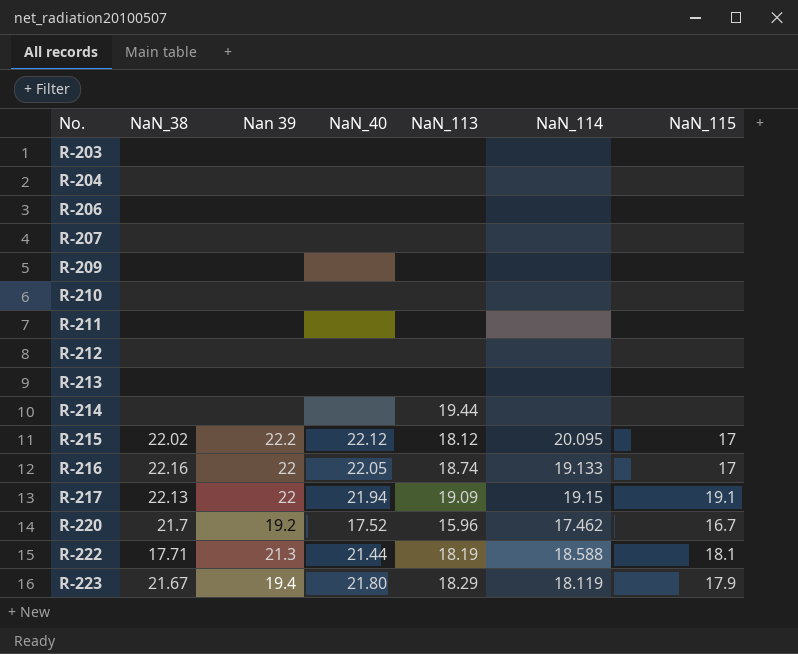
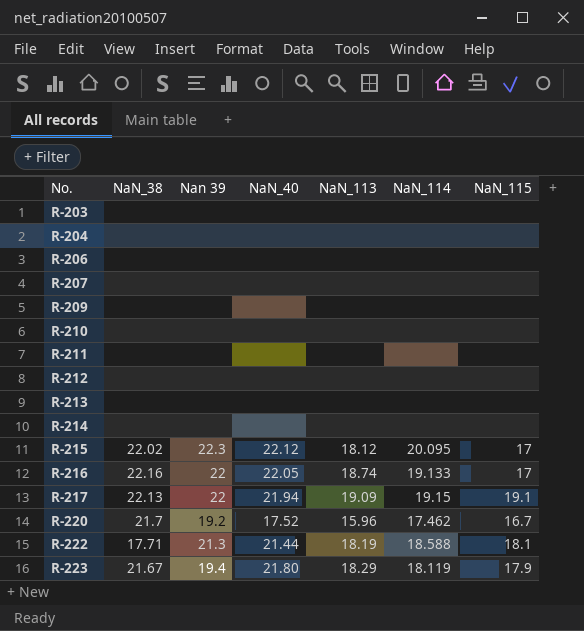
R-214 | NaN_113: 19.44 -> none
R-215 | Nan 39: 22.2 -> 22.3

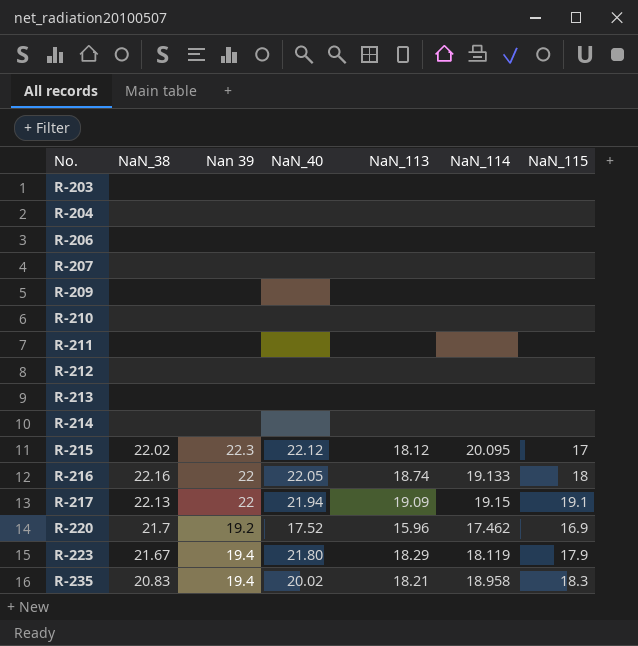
row R-222: 17.71 | 21.3 | 21.44 | 18.19 | 18.588 | 18.1 -> none
R-216 | NaN_115: 17 -> 18
R-220 | NaN_115: 16.7 -> 16.9
row R-235: none -> 20.83 | 19.4 | 20.02 | 18.21 | 18.958 | 18.3

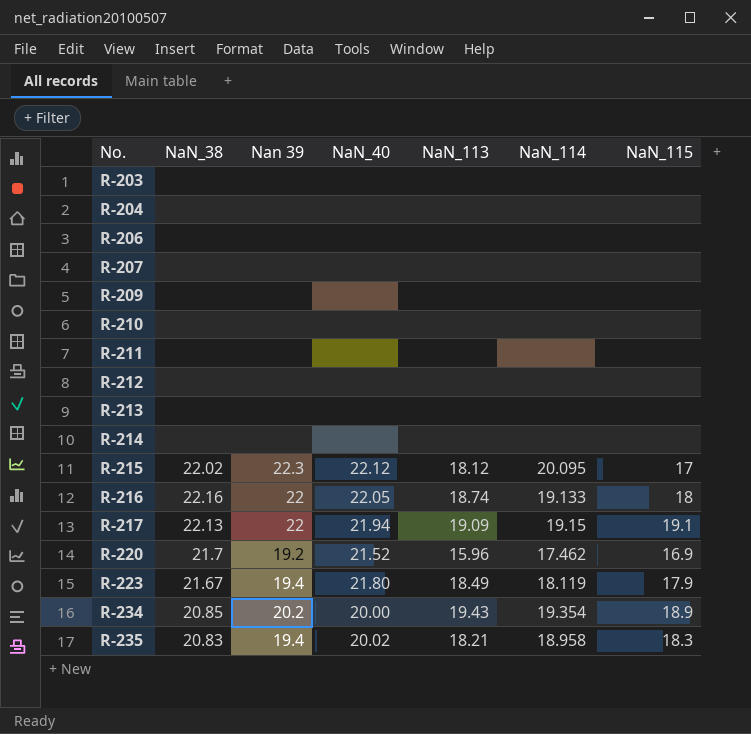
R-220 | NaN_40: 17.52 -> 21.52
R-223 | NaN_113: 18.29 -> 18.49
row R-234: none -> 20.85 | 20.2 | 20.00 | 19.43 | 19.354 | 18.9

